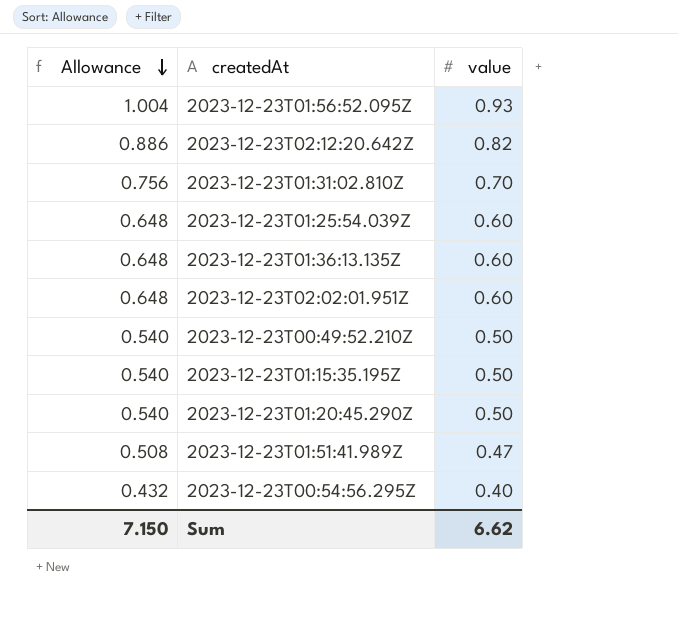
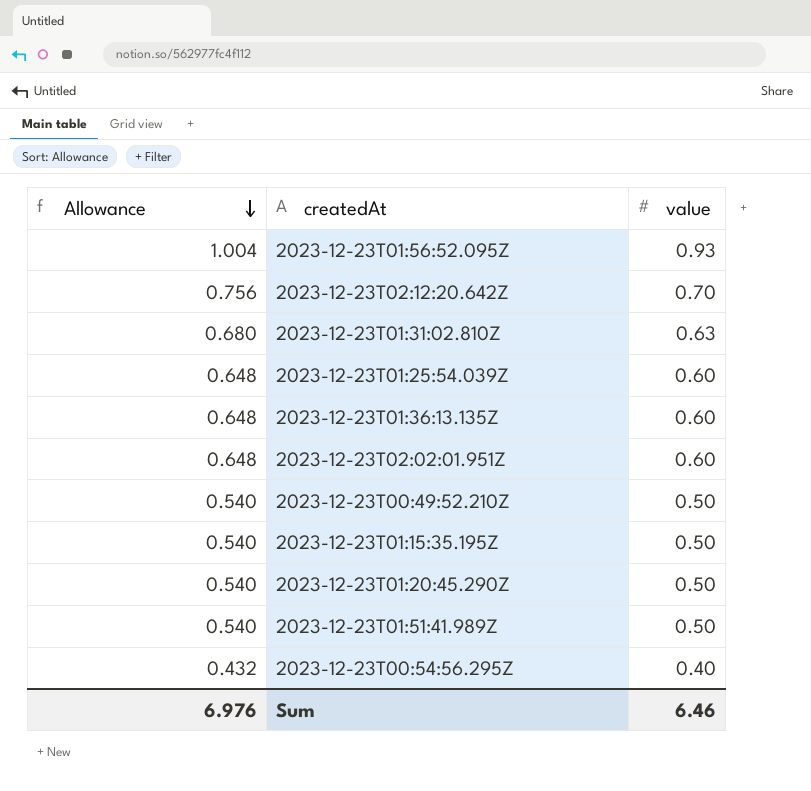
2023-12-23T02:12:20.642Z | Allowance: 0.886 -> 0.756
2023-12-23T02:12:20.642Z | value: 0.82 -> 0.70
2023-12-23T01:31:02.810Z | Allowance: 0.756 -> 0.680
2023-12-23T01:31:02.810Z | value: 0.70 -> 0.63
2023-12-23T01:51:41.989Z | Allowance: 0.508 -> 0.540
2023-12-23T01:51:41.989Z | value: 0.47 -> 0.50
Sum | Allowance: 7.150 -> 6.976
Sum | value: 6.62 -> 6.46

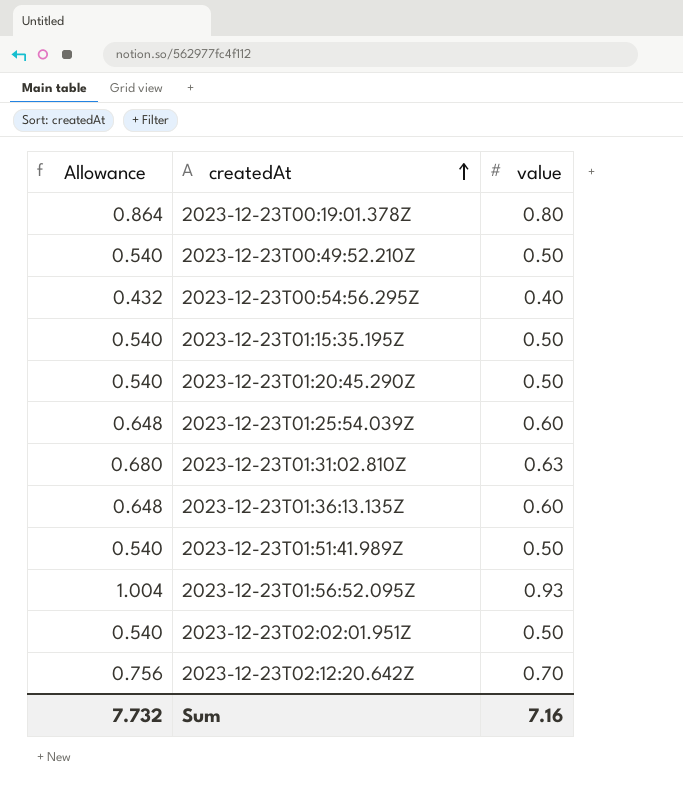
row order: Allowance descending -> createdAt ascending
row 2023-12-23T00:19:01.378Z: none -> 0.864 | 0.80
2023-12-23T02:02:01.951Z | Allowance: 0.648 -> 0.540
2023-12-23T02:02:01.951Z | value: 0.60 -> 0.50
Sum | Allowance: 6.976 -> 7.732
Sum | value: 6.46 -> 7.16

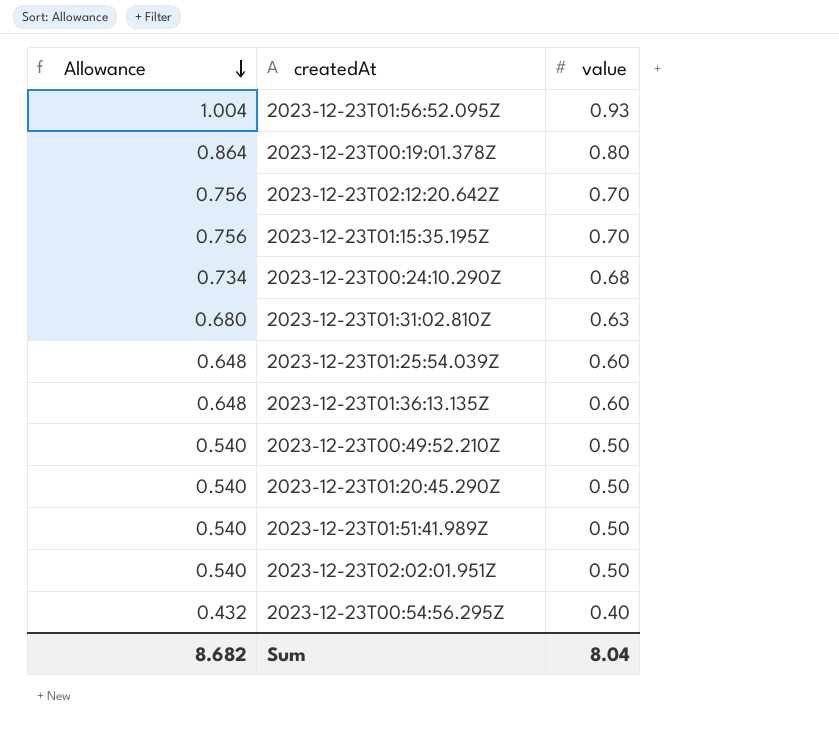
row order: createdAt ascending -> Allowance descending
2023-12-23T01:15:35.195Z | Allowance: 0.540 -> 0.756
2023-12-23T01:15:35.195Z | value: 0.50 -> 0.70
row 2023-12-23T00:24:10.290Z: none -> 0.734 | 0.68
Sum | Allowance: 7.732 -> 8.682
Sum | value: 7.16 -> 8.04

